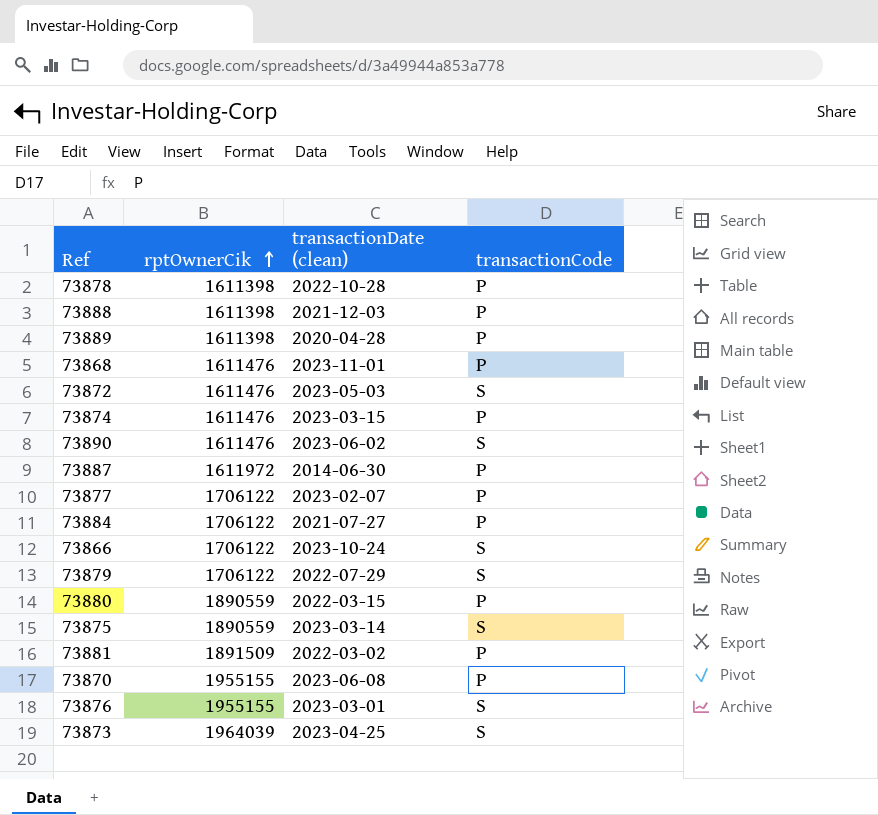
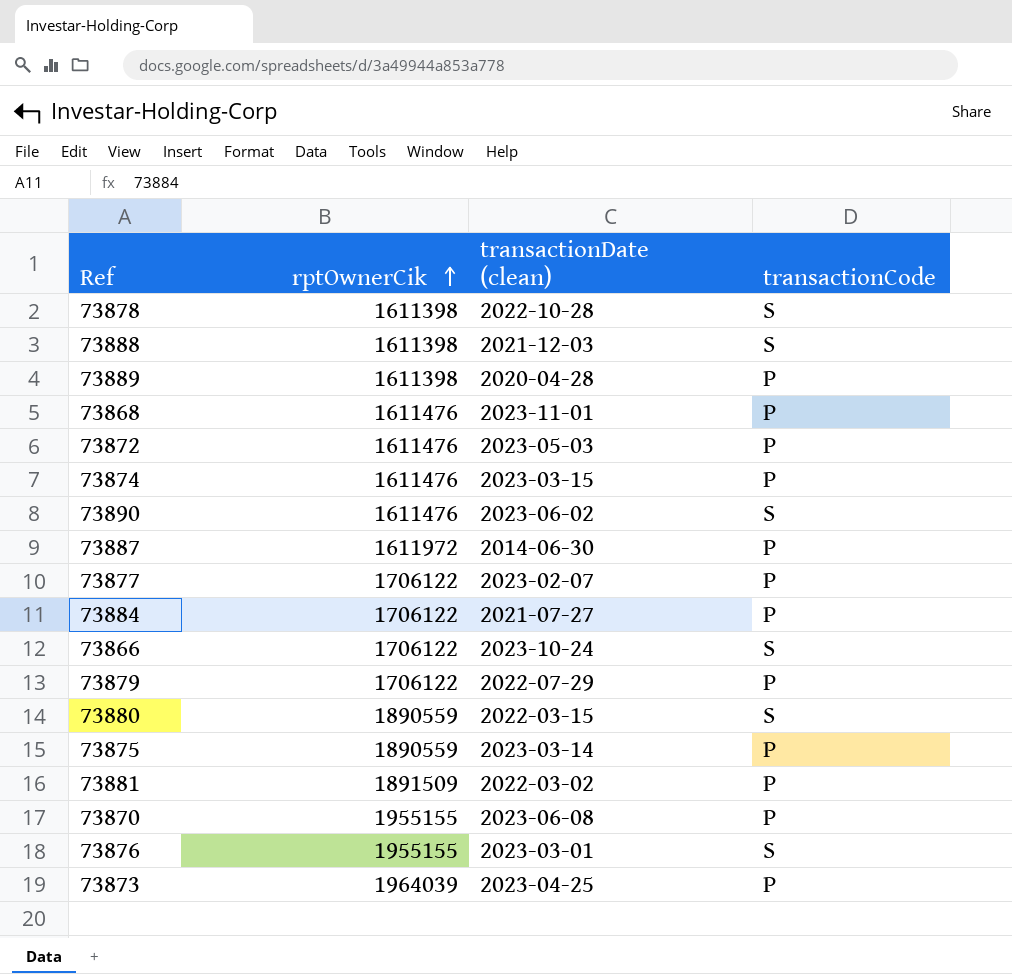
73878 | transactionCode: P -> S
73888 | transactionCode: P -> S
73872 | transactionCode: S -> P
73879 | transactionCode: S -> P
73880 | transactionCode: P -> S
73875 | transactionCode: S -> P
73873 | transactionCode: S -> P

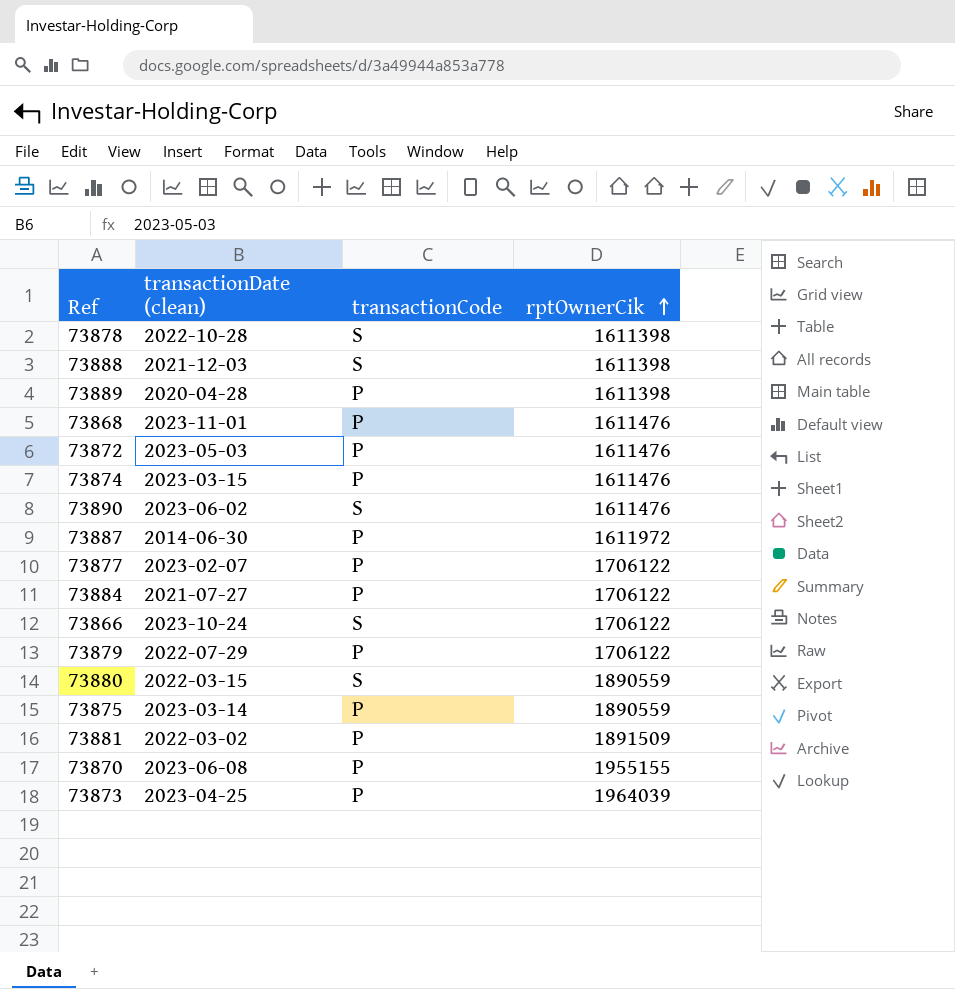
column rptOwnerCik | position: 2 -> 4
row 73876: 1955155 | 2023-03-01 | S -> none

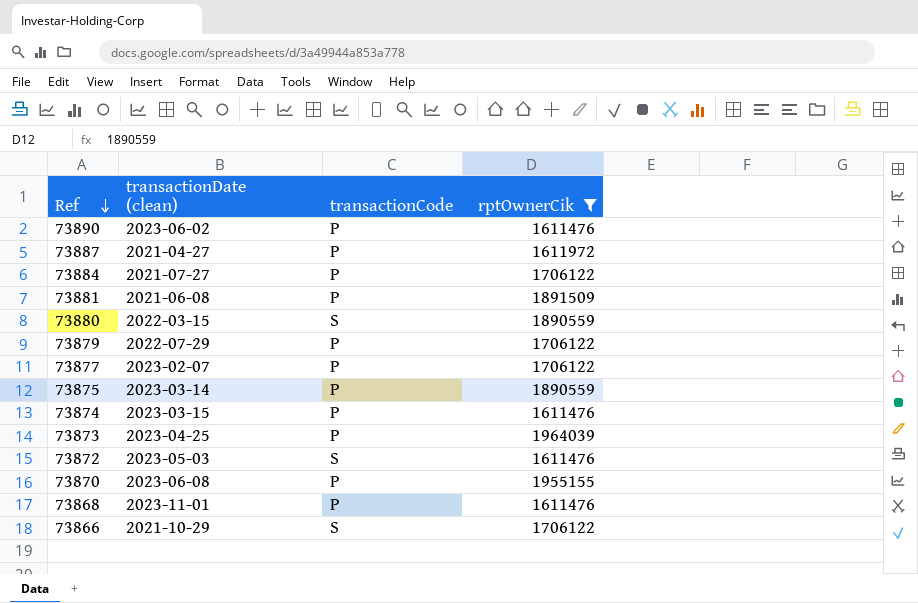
filter: none -> rptOwnerCik != 1611398
row order: rptOwnerCik ascending -> Ref descending
73890 | transactionCode: S -> P
73887 | transactionDate (clean): 2014-06-30 -> 2021-04-27
73881 | transactionDate (clean): 2022-03-02 -> 2021-06-08
73872 | transactionCode: P -> S
73866 | transactionDate (clean): 2023-10-24 -> 2021-10-29

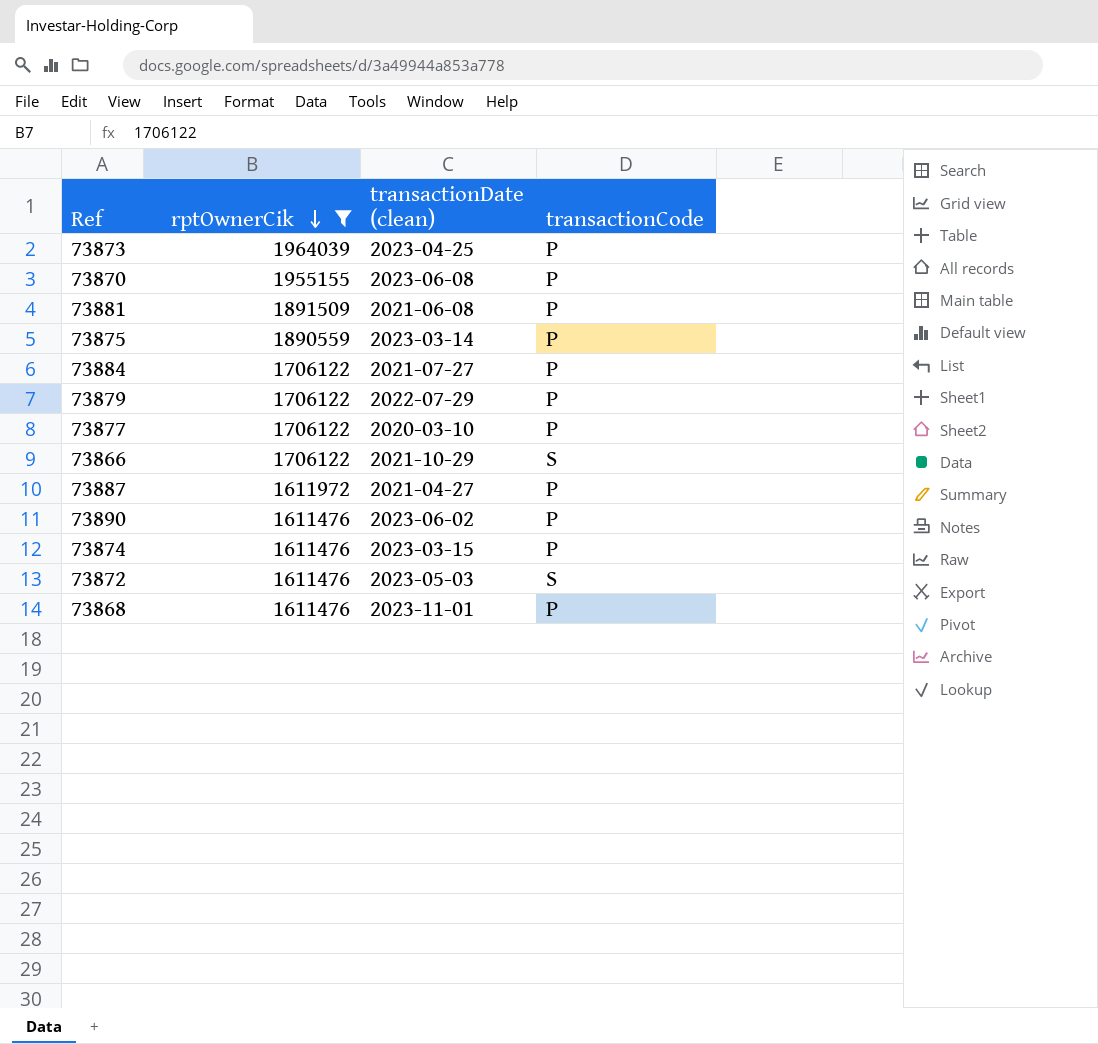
row order: Ref descending -> rptOwnerCik descending
column rptOwnerCik | position: 4 -> 2
row 73880: 2022-03-15 | S | 1890559 -> none
73877 | transactionDate (clean): 2023-02-07 -> 2020-03-10

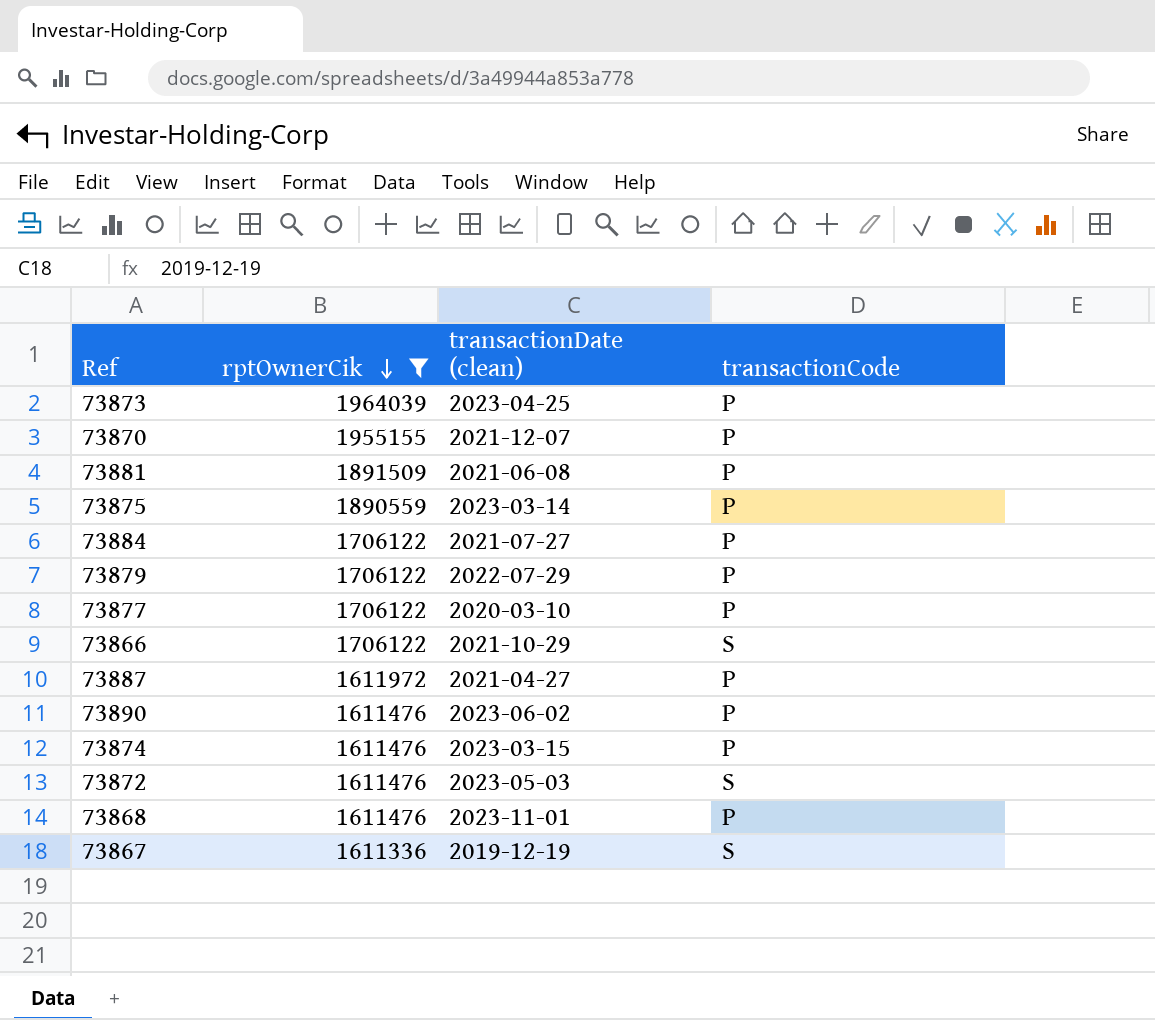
73870 | transactionDate (clean): 2023-06-08 -> 2021-12-07
row 73867: none -> 1611336 | 2019-12-19 | S

